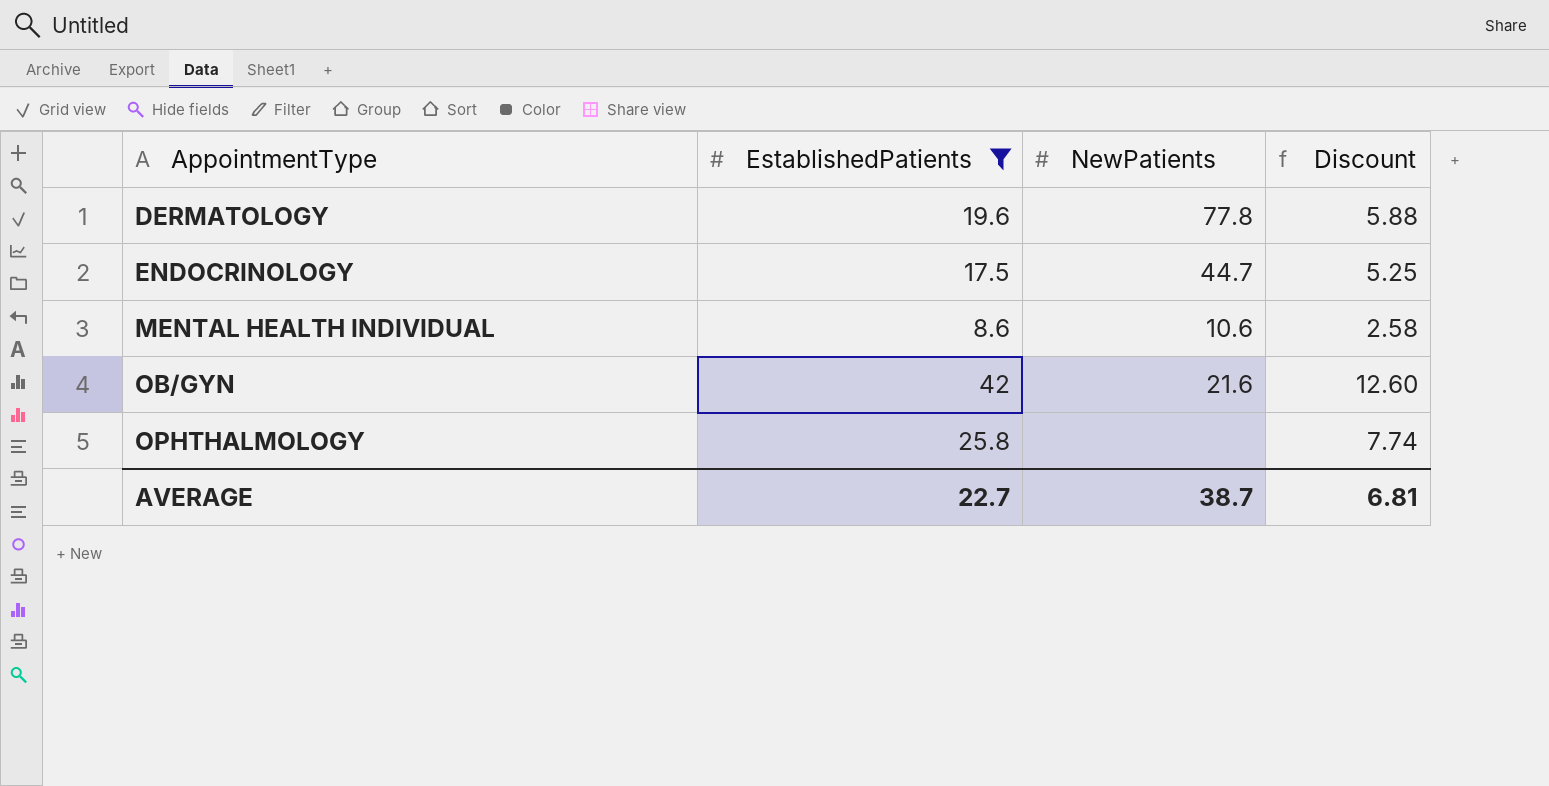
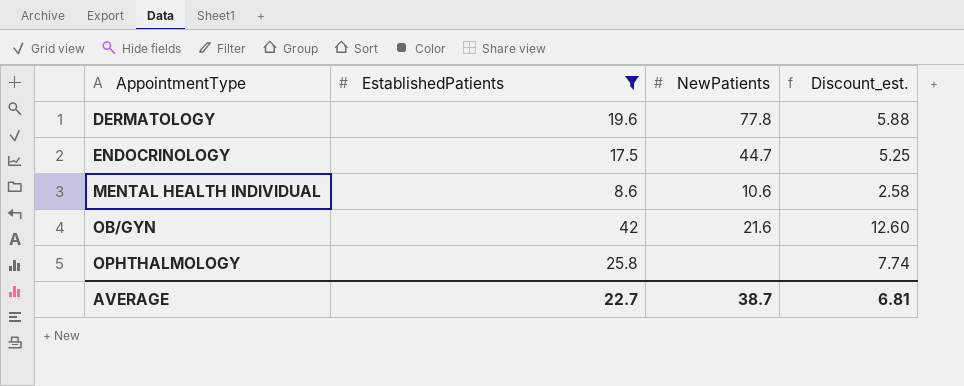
column name: Discount -> Discount_est.

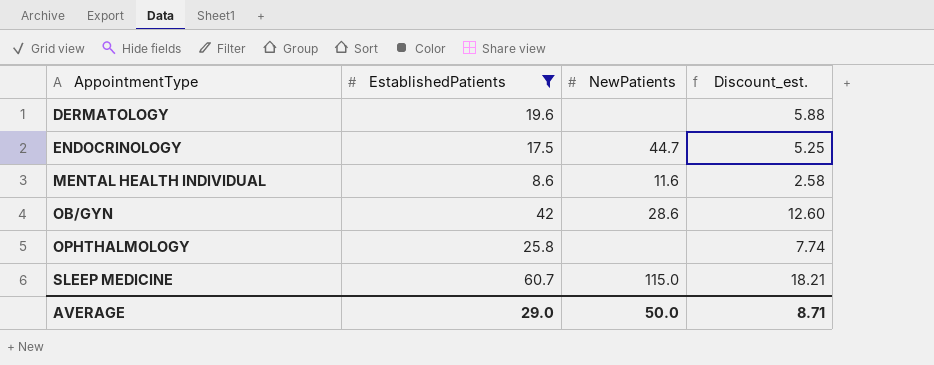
DERMATOLOGY | NewPatients: 77.8 -> none
MENTAL HEALTH INDIVIDUAL | NewPatients: 10.6 -> 11.6
OB/GYN | NewPatients: 21.6 -> 28.6
row SLEEP MEDICINE: none -> 60.7 | 115.0 | 18.21
AVERAGE | EstablishedPatients: 22.7 -> 29.0
AVERAGE | NewPatients: 38.7 -> 50.0
AVERAGE | Discount_est.: 6.81 -> 8.71

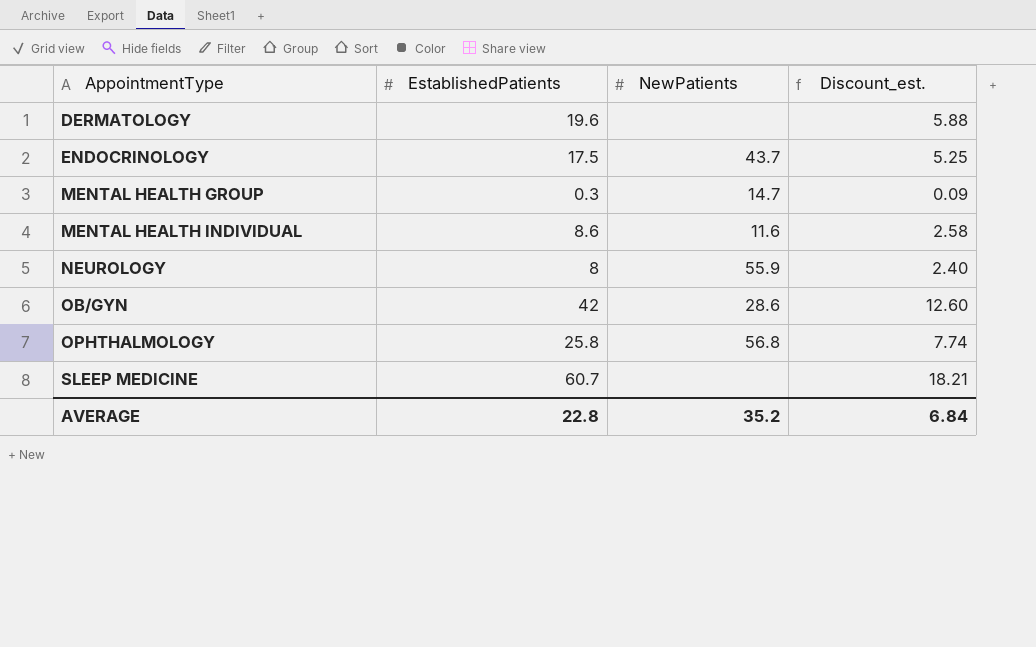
filter: EstablishedPatients >= 8.6 -> none
ENDOCRINOLOGY | NewPatients: 44.7 -> 43.7
OPHTHALMOLOGY | NewPatients: none -> 56.8
SLEEP MEDICINE | NewPatients: 115.0 -> none
AVERAGE | EstablishedPatients: 29.0 -> 22.8
AVERAGE | NewPatients: 50.0 -> 35.2
AVERAGE | Discount_est.: 8.71 -> 6.84

